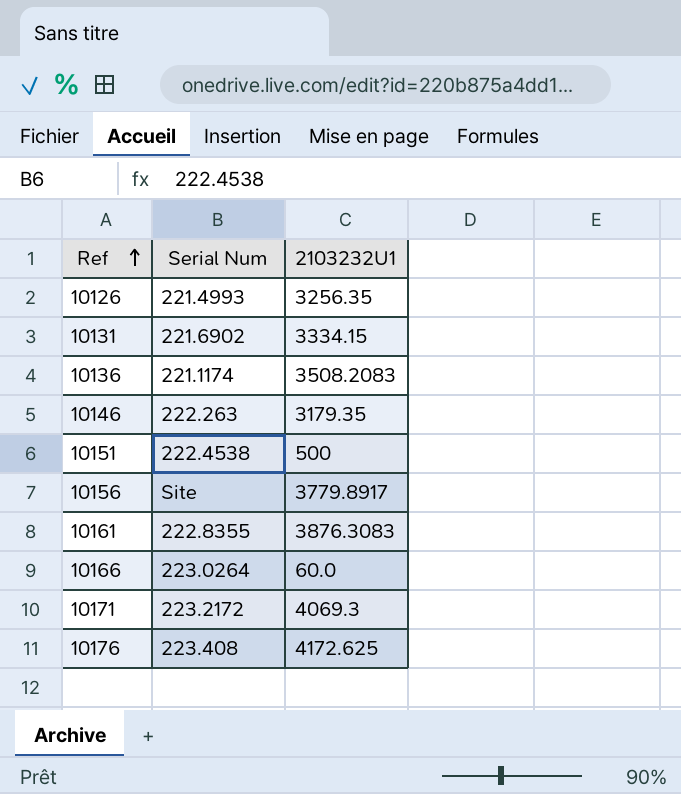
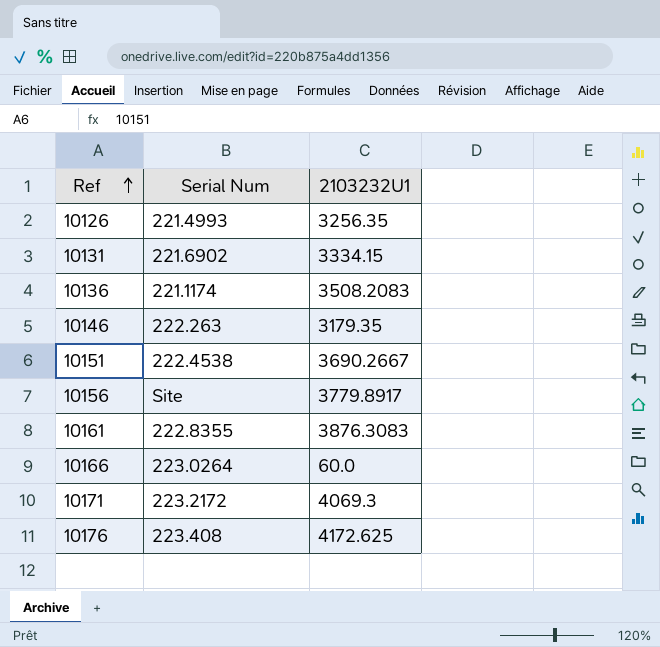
10151 | 2103232U1: 500 -> 3690.2667

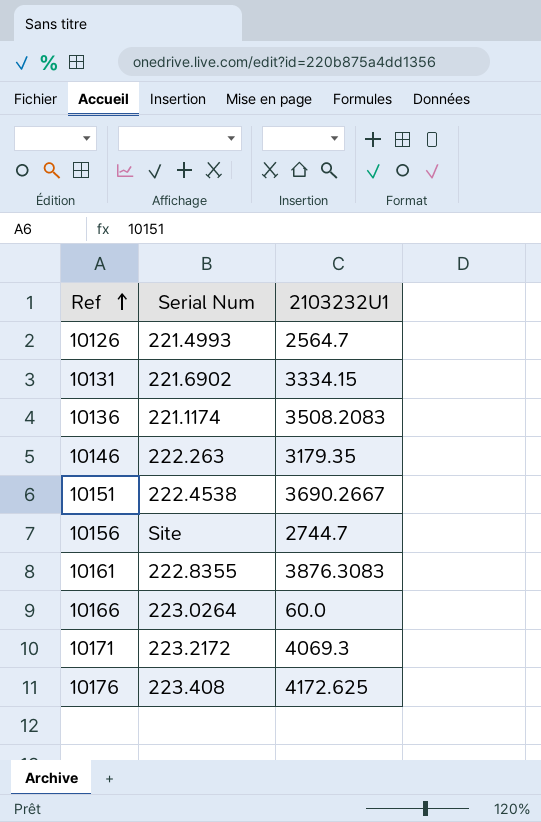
10126 | 2103232U1: 3256.35 -> 2564.7
10156 | 2103232U1: 3779.8917 -> 2744.7

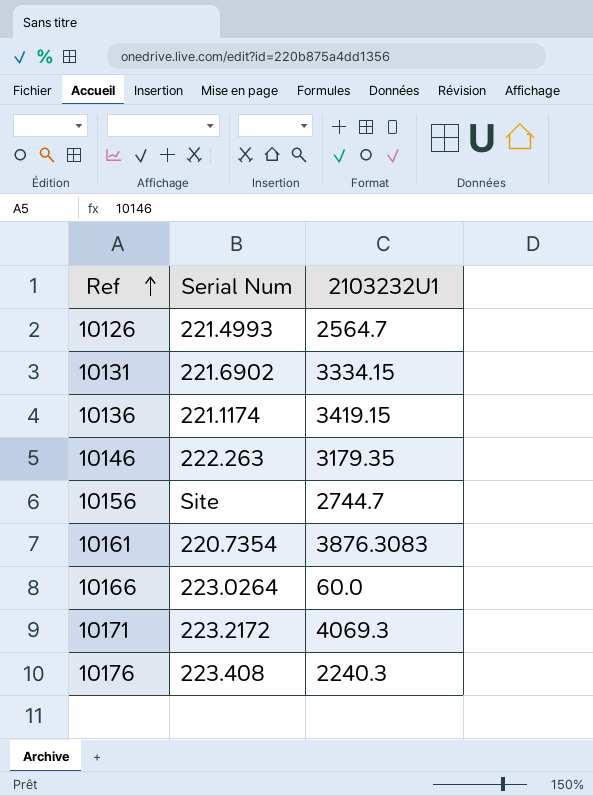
row 10151: 222.4538 | 3690.2667 -> none
10136 | 2103232U1: 3508.2083 -> 3419.15
10161 | Serial Num: 222.8355 -> 220.7354
10176 | 2103232U1: 4172.625 -> 2240.3

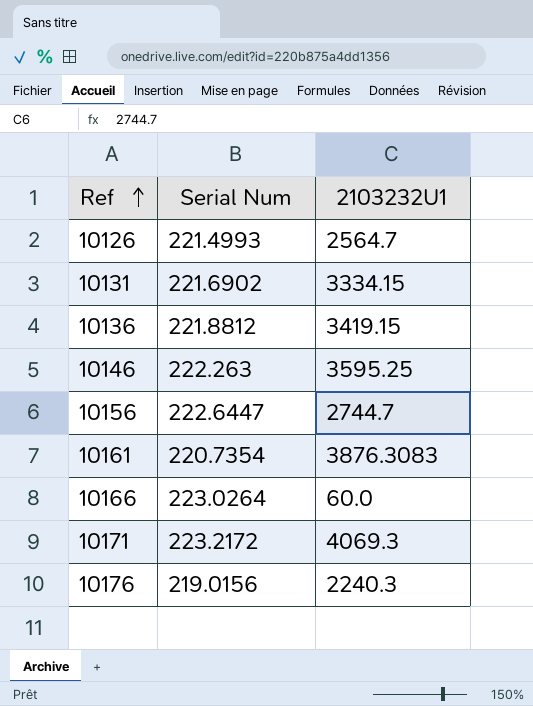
10136 | Serial Num: 221.1174 -> 221.8812
10146 | 2103232U1: 3179.35 -> 3595.25
10156 | Serial Num: Site -> 222.6447
10176 | Serial Num: 223.408 -> 219.0156

